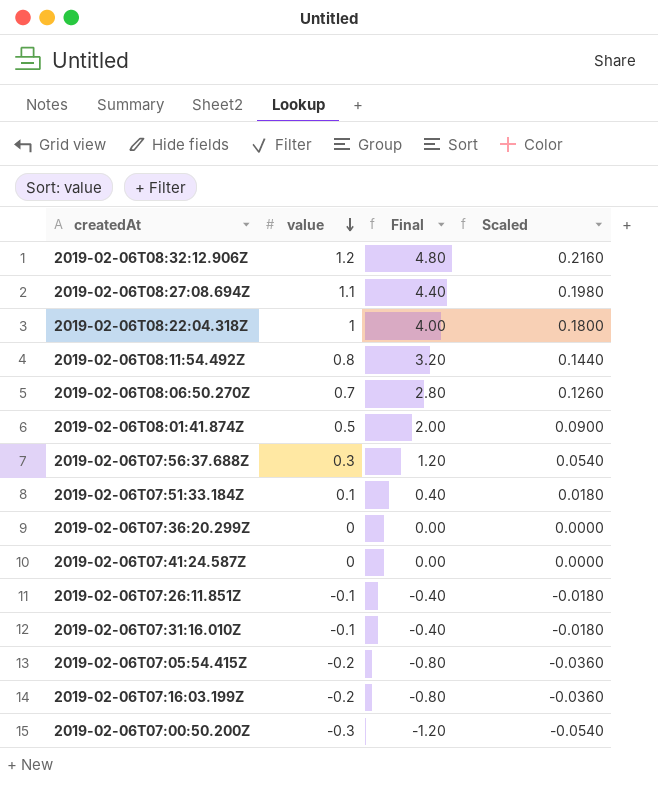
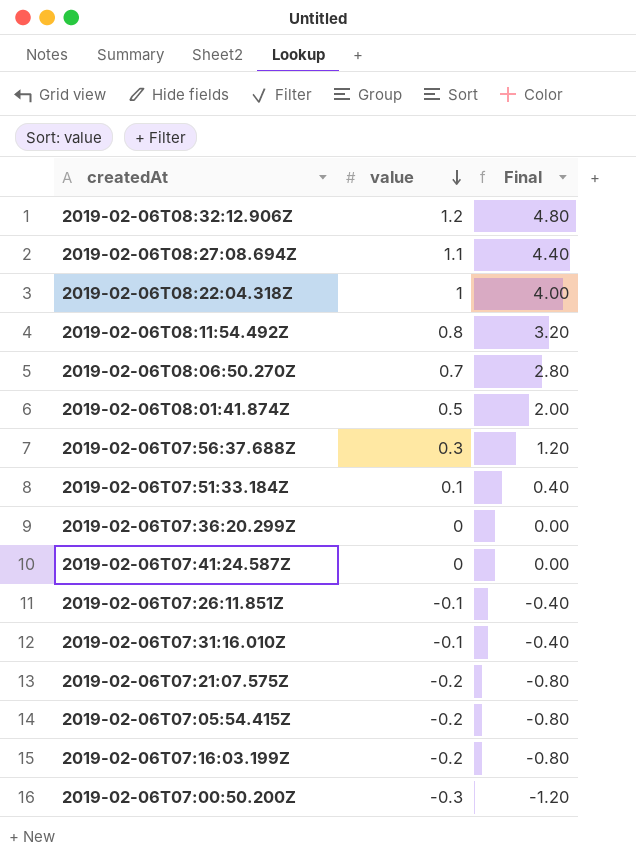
column Scaled | formula: [value] * 0.18 -> none
row 2019-02-06T07:21:07.575Z: none -> -0.2 | -0.80

